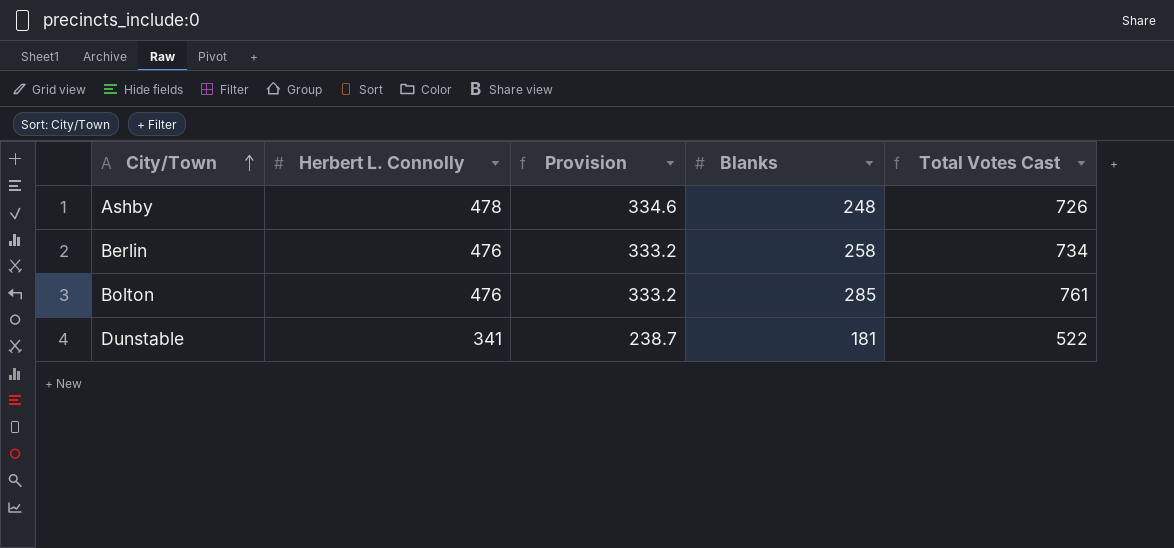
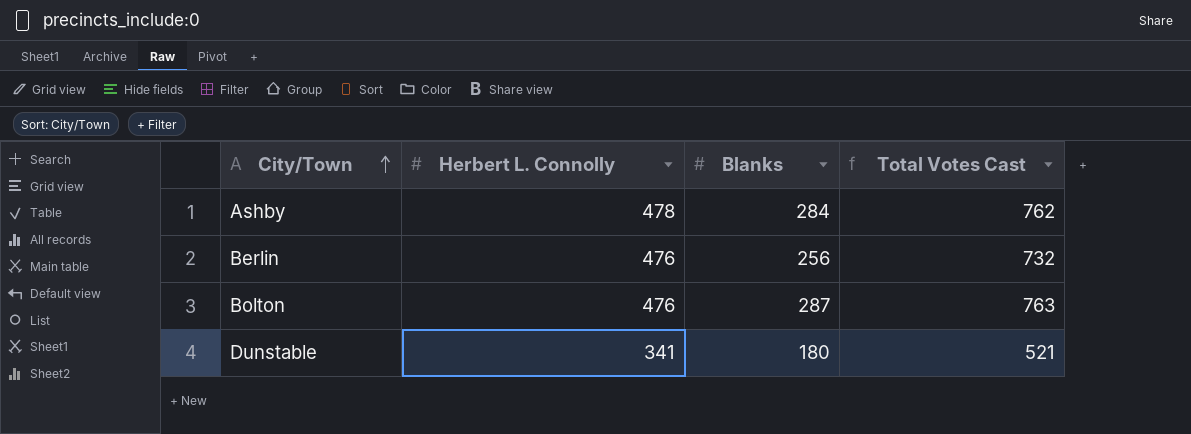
column Provision | formula: [Herbert L. Connolly] * 0.7 -> none
Ashby | Blanks: 248 -> 284
Ashby | Total Votes Cast: 726 -> 762
Berlin | Blanks: 258 -> 256
Berlin | Total Votes Cast: 734 -> 732
Bolton | Blanks: 285 -> 287
Bolton | Total Votes Cast: 761 -> 763
Dunstable | Blanks: 181 -> 180
Dunstable | Total Votes Cast: 522 -> 521

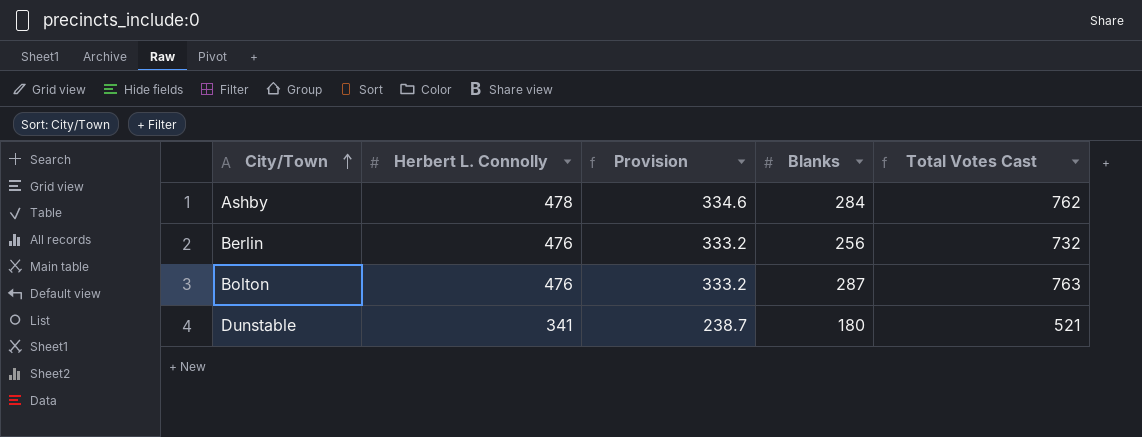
column Provision | formula: none -> [Herbert L. Connolly] * 0.7

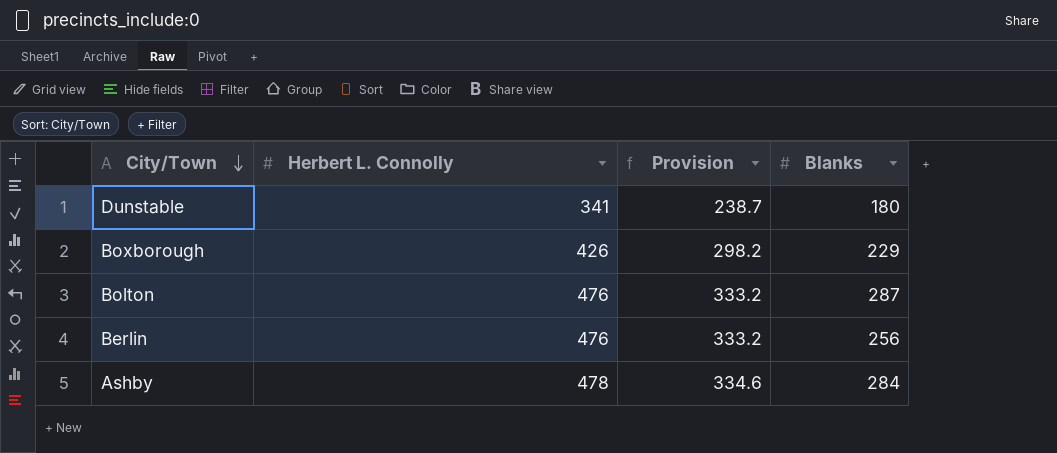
row order: City/Town ascending -> City/Town descending
column Total Votes Cast | formula: [Herbert L. Connolly] + [Blanks] -> none
row Boxborough: none -> 426 | 298.2 | 229

